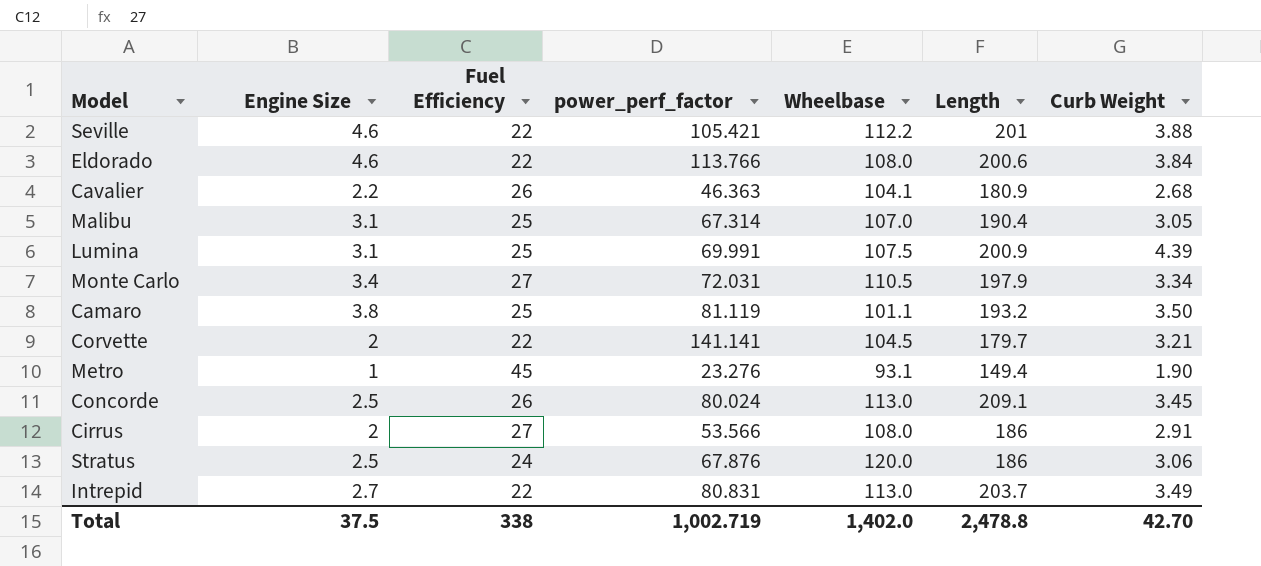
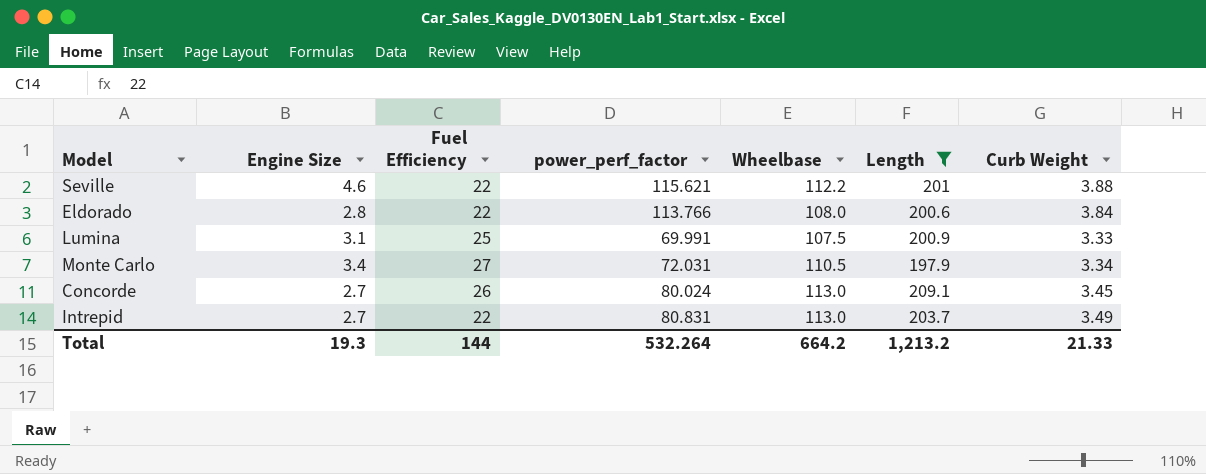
filter: none -> Length >= 197.9
Seville | power_perf_factor: 105.421 -> 115.621
Eldorado | Engine Size: 4.6 -> 2.8
Lumina | Curb Weight: 4.39 -> 3.33
Concorde | Engine Size: 2.5 -> 2.7
Total | Engine Size: 37.5 -> 19.3
Total | Fuel Efficiency: 338 -> 144
Total | power_perf_factor: 1,002.719 -> 532.264
Total | Wheelbase: 1,402.0 -> 664.2
Total | Length: 2,478.8 -> 1,213.2
Total | Curb Weight: 42.70 -> 21.33

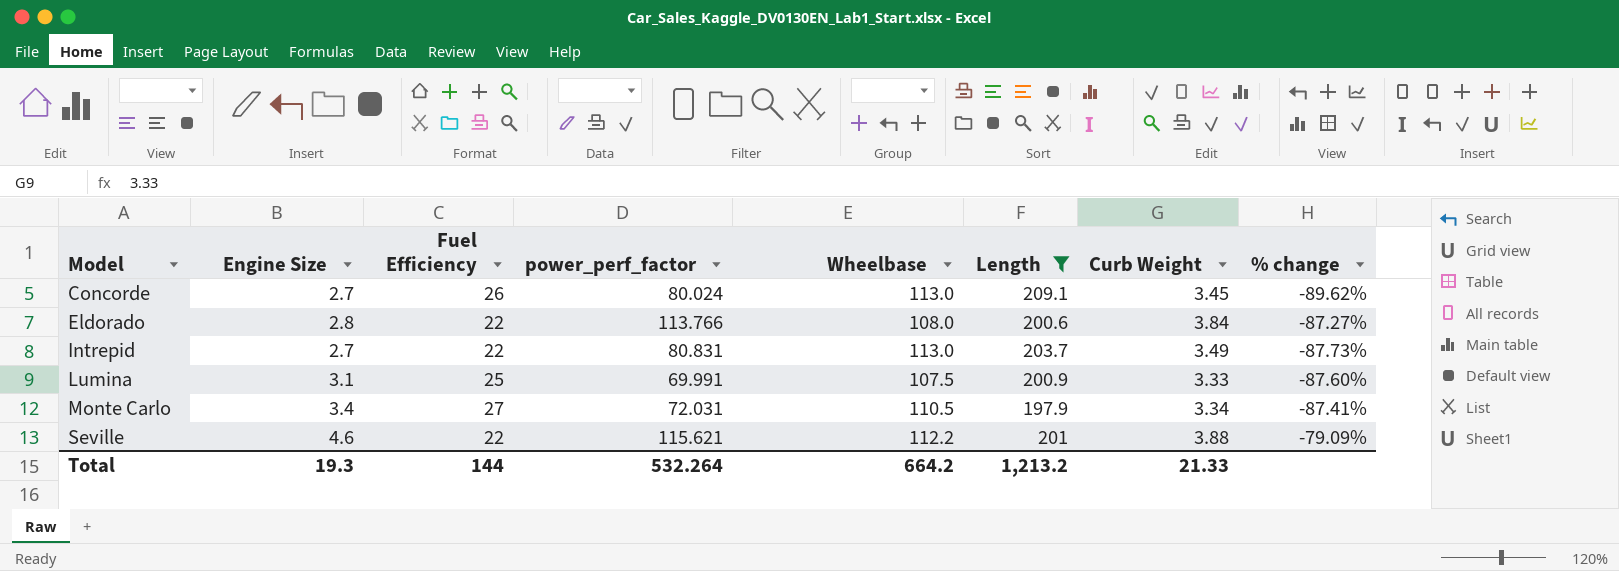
row order: none -> Model ascending
column % change | formula: none -> ([Engine Size] - [Fuel Efficiency]) / [Fuel Efficiency]

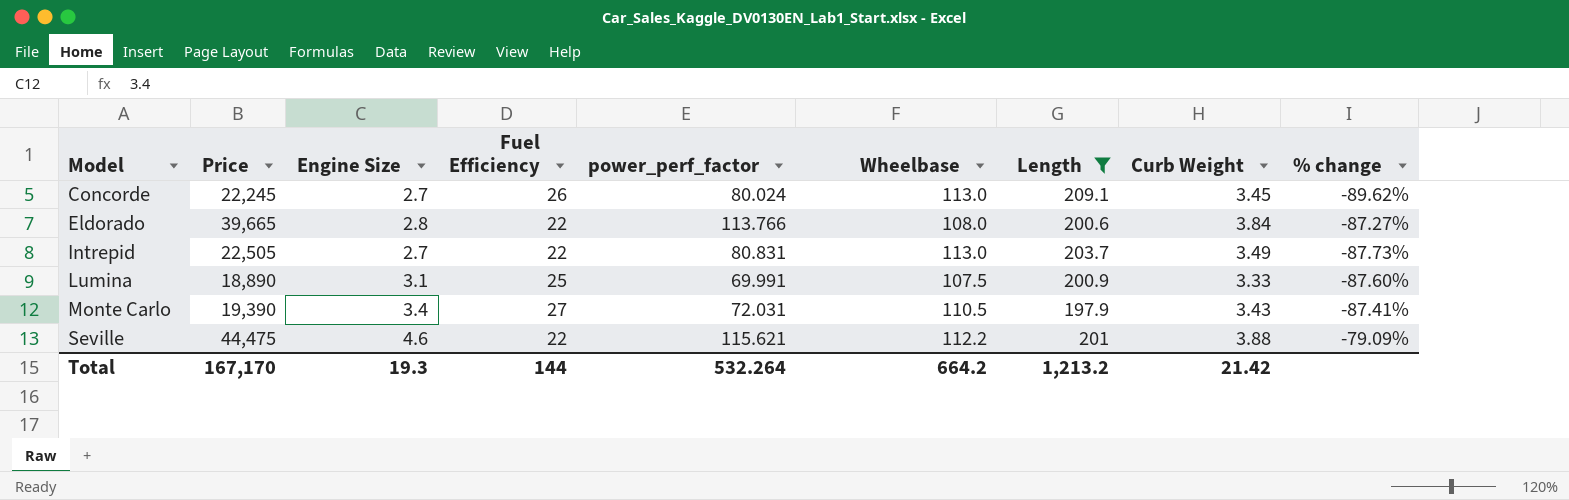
column Price | position: none -> 2
Monte Carlo | Curb Weight: 3.34 -> 3.43
Total | Curb Weight: 21.33 -> 21.42

